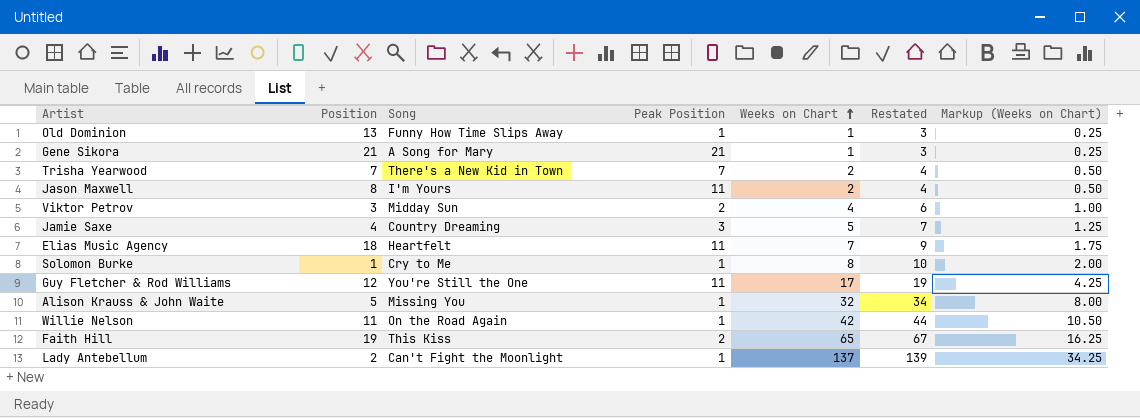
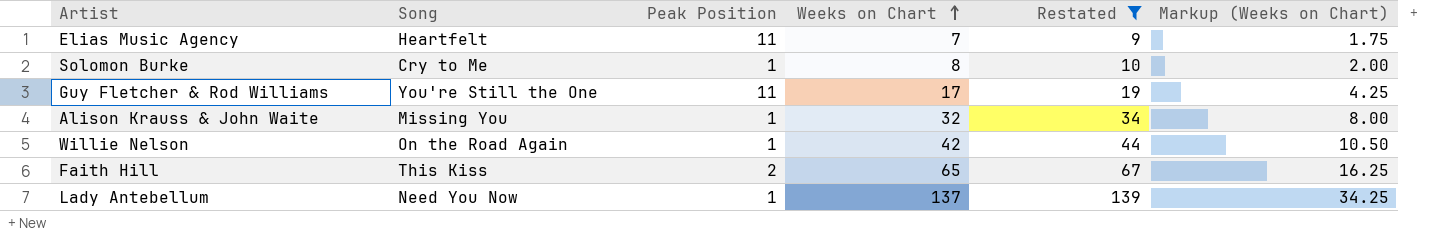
filter: none -> Restated >= 9
column Position | position: 2 -> none
Lady Antebellum | Song: Can't Fight the Moonlight -> Need You Now

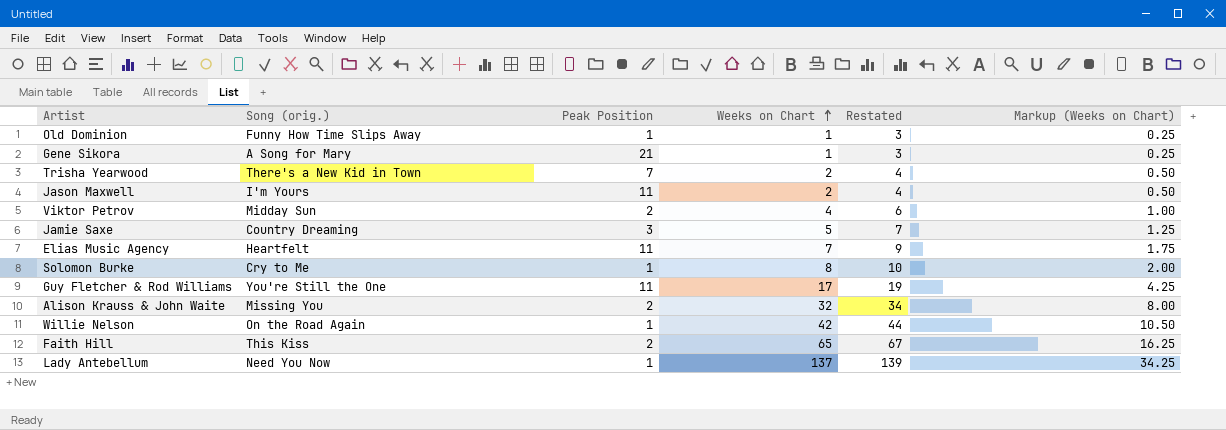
filter: Restated >= 9 -> none
column name: Song -> Song (orig.)
Alison Krauss & John Waite | Peak Position: 1 -> 2

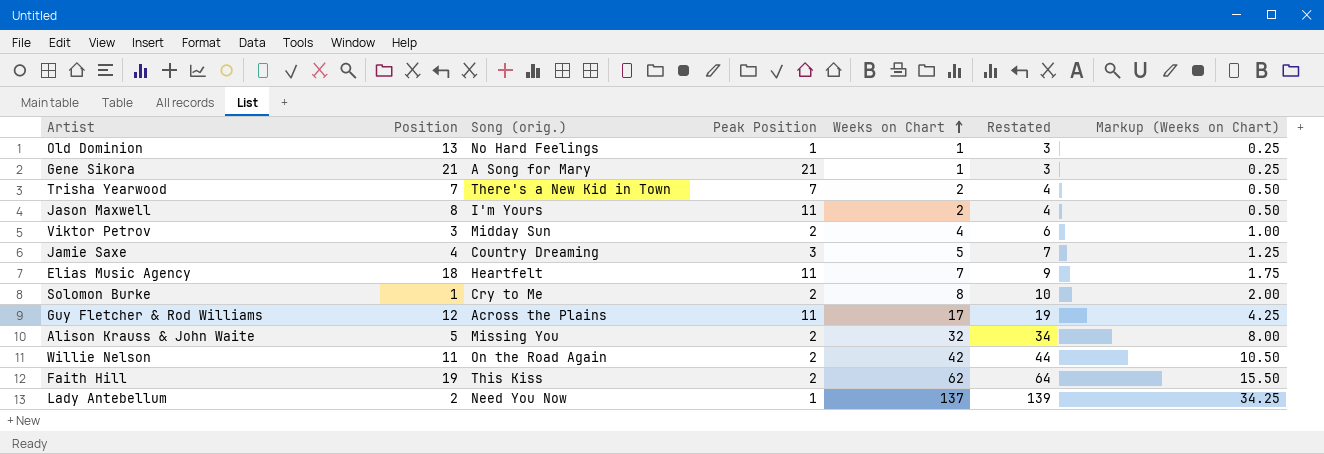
column Position | position: none -> 2
Old Dominion | Song (orig.): Funny How Time Slips Away -> No Hard Feelings
Solomon Burke | Peak Position: 1 -> 2
Guy Fletcher & Rod Williams | Song (orig.): You're Still the One -> Across the Plains
Willie Nelson | Peak Position: 1 -> 2
Faith Hill | Weeks on Chart: 65 -> 62
Faith Hill | Restated: 67 -> 64
Faith Hill | Markup (Weeks on Chart): 16.25 -> 15.50

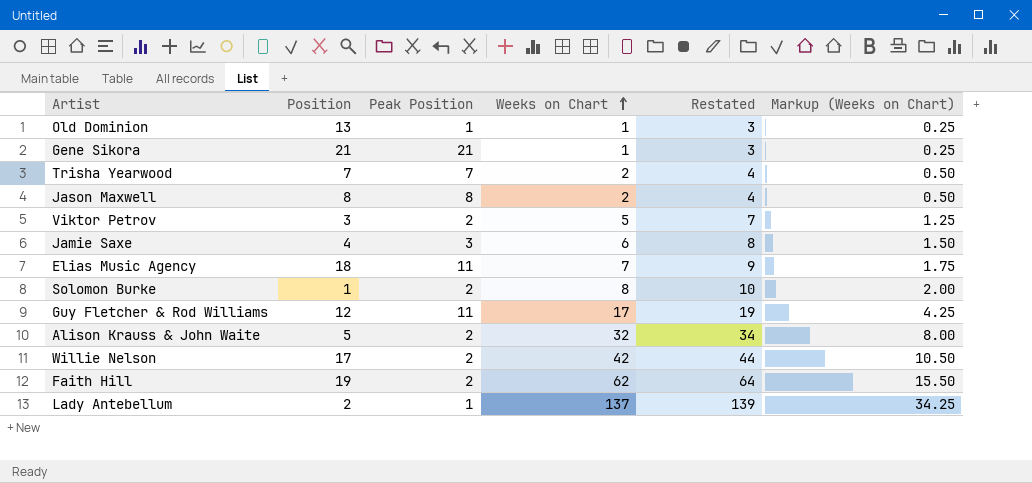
column Song (orig.) | position: 3 -> none
Jason Maxwell | Peak Position: 11 -> 8
Viktor Petrov | Weeks on Chart: 4 -> 5
Viktor Petrov | Restated: 6 -> 7
Viktor Petrov | Markup (Weeks on Chart): 1.00 -> 1.25
Jamie Saxe | Weeks on Chart: 5 -> 6
Jamie Saxe | Restated: 7 -> 8
Jamie Saxe | Markup (Weeks on Chart): 1.25 -> 1.50
Willie Nelson | Position: 11 -> 17

